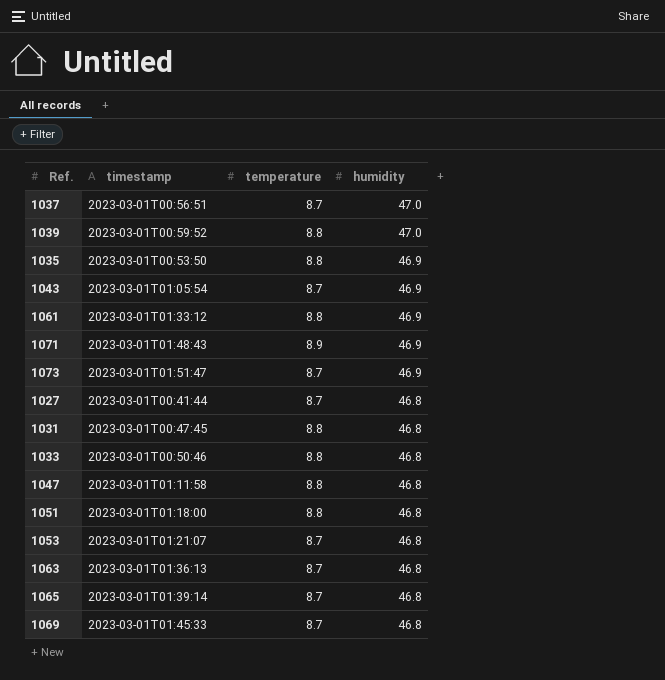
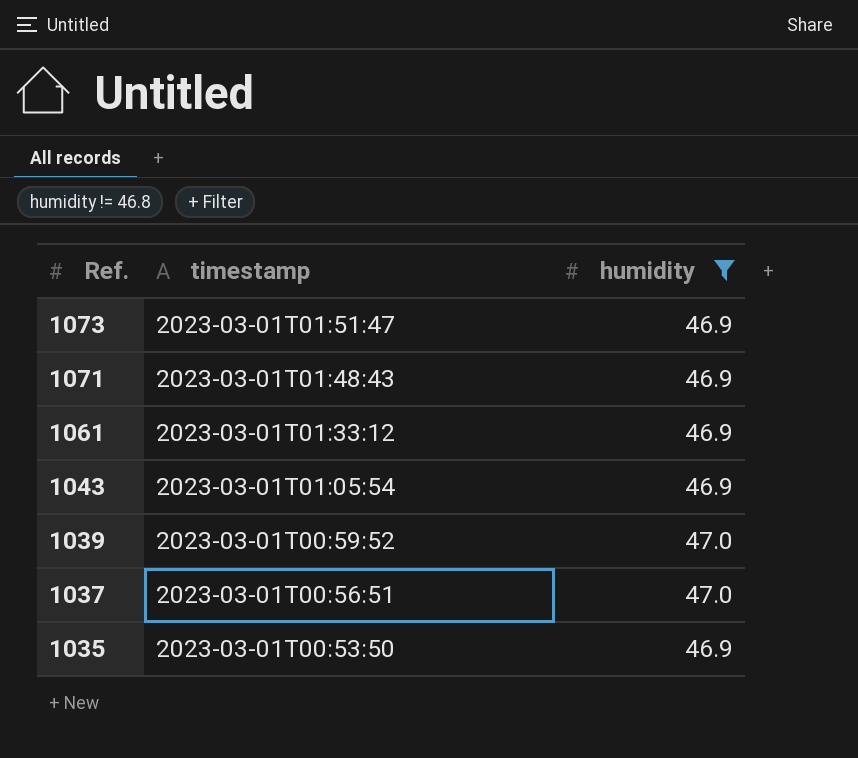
filter: none -> humidity != 46.8
row order: humidity descending -> Ref. descending
column temperature | position: 3 -> none

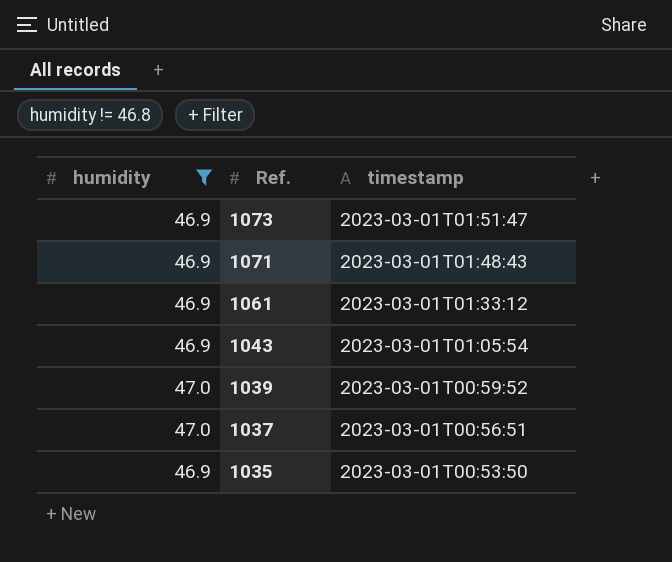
column humidity | position: 3 -> 1

